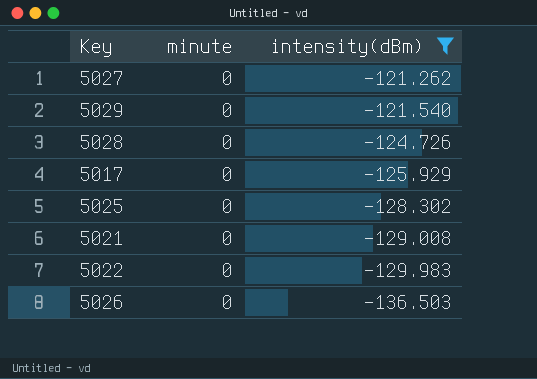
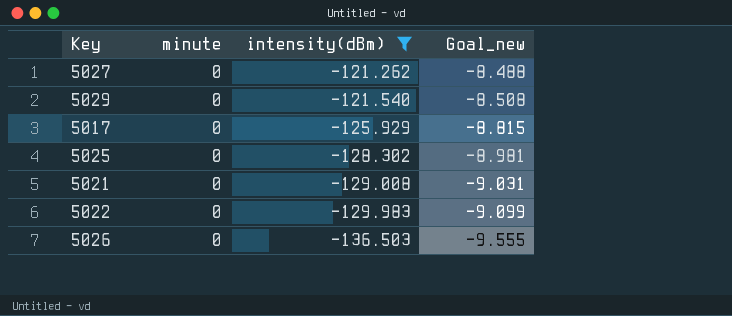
column Goal_new | formula: none -> [intensity(dBm)] * 0.07
row 5028: 0 | -124.726 -> none

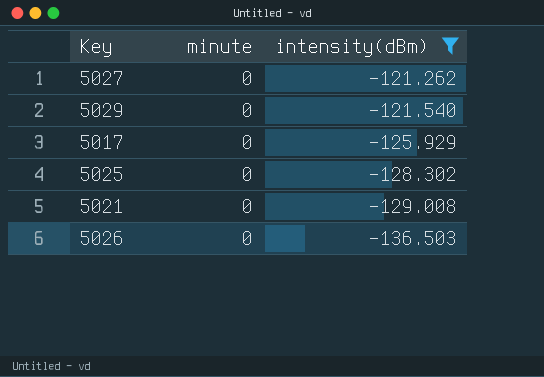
column Goal_new | formula: [intensity(dBm)] * 0.07 -> none
row 5022: 0 | -129.983 | -9.099 -> none

